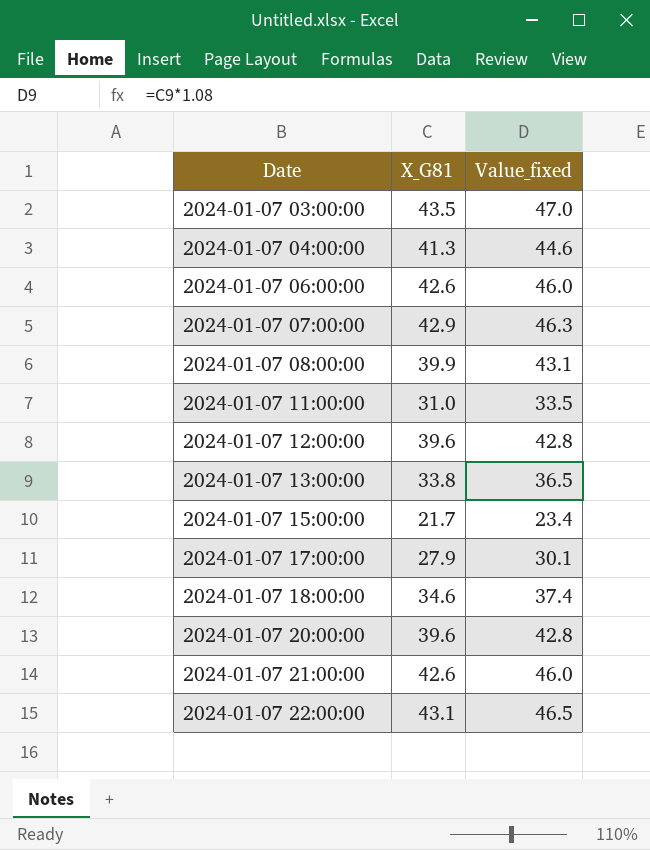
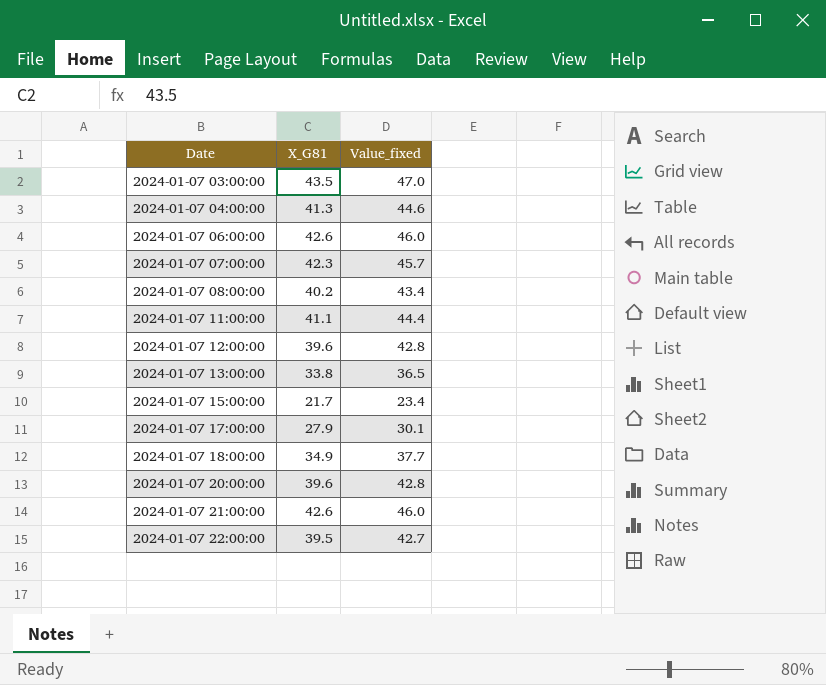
2024-01-07 07:00:00 | X_G81: 42.9 -> 42.3
2024-01-07 07:00:00 | Value_fixed: 46.3 -> 45.7
2024-01-07 08:00:00 | X_G81: 39.9 -> 40.2
2024-01-07 08:00:00 | Value_fixed: 43.1 -> 43.4
2024-01-07 11:00:00 | X_G81: 31.0 -> 41.1
2024-01-07 11:00:00 | Value_fixed: 33.5 -> 44.4
2024-01-07 18:00:00 | X_G81: 34.6 -> 34.9
2024-01-07 18:00:00 | Value_fixed: 37.4 -> 37.7
2024-01-07 22:00:00 | X_G81: 43.1 -> 39.5
2024-01-07 22:00:00 | Value_fixed: 46.5 -> 42.7

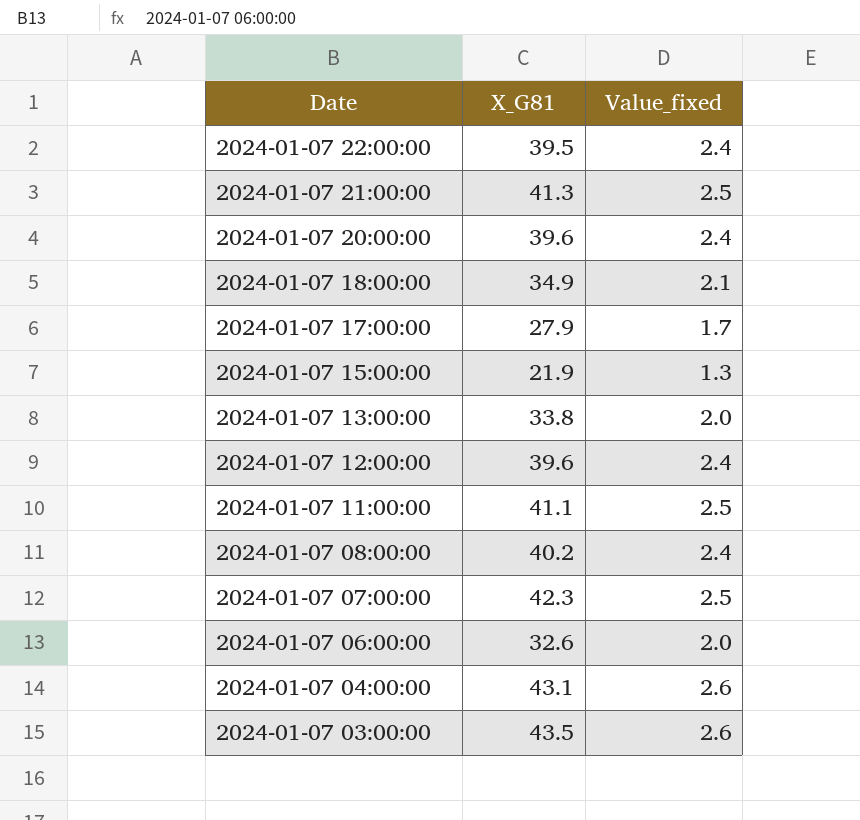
row order: Date ascending -> Date descending
column Value_fixed | formula: [X_G81] * 1.08 -> [X_G81] * 0.06
2024-01-07 21:00:00 | X_G81: 42.6 -> 41.3
2024-01-07 15:00:00 | X_G81: 21.7 -> 21.9
2024-01-07 06:00:00 | X_G81: 42.6 -> 32.6
2024-01-07 04:00:00 | X_G81: 41.3 -> 43.1

